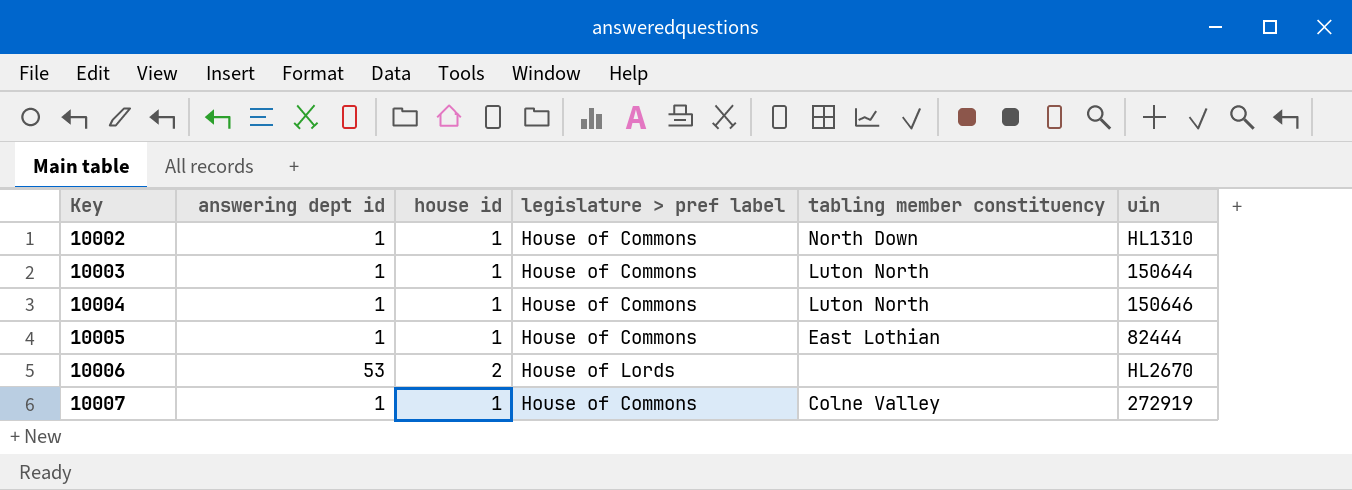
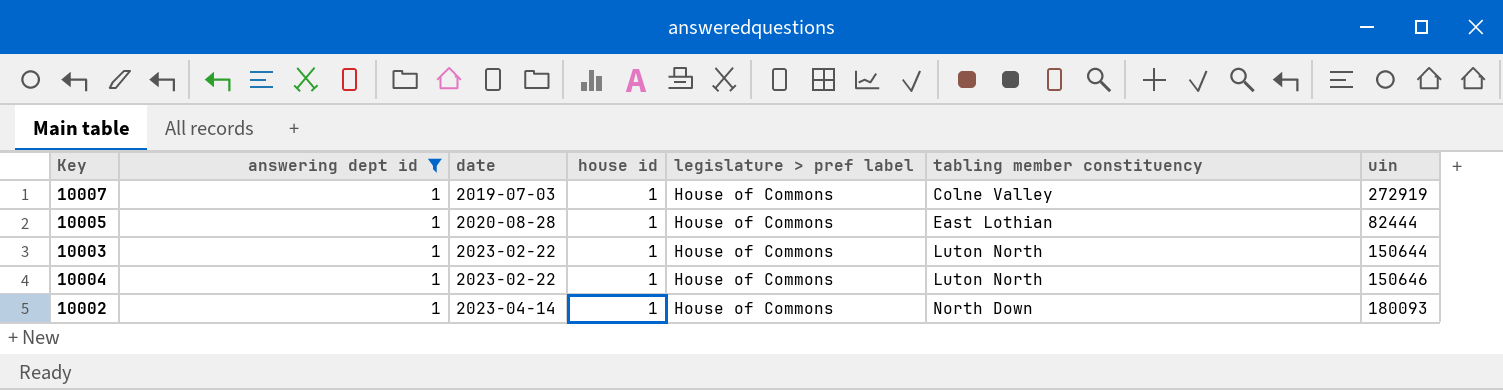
filter: none -> answering dept id = 1
row order: Key ascending -> date ascending
column date | position: none -> 3
10002 | uin: HL1310 -> 180093

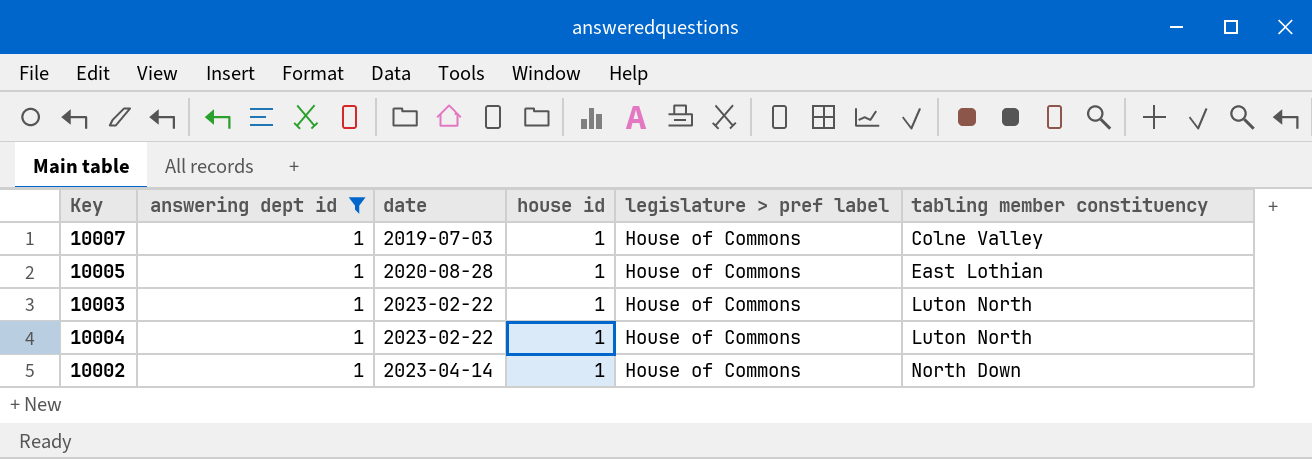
column uin | position: 7 -> none

